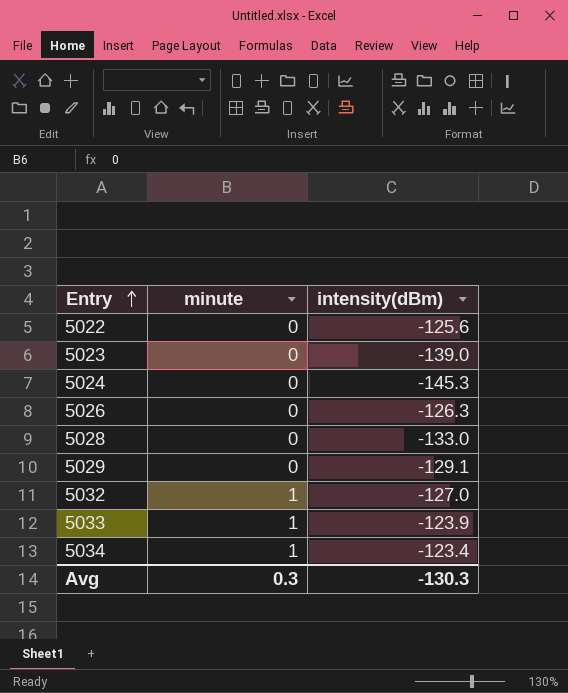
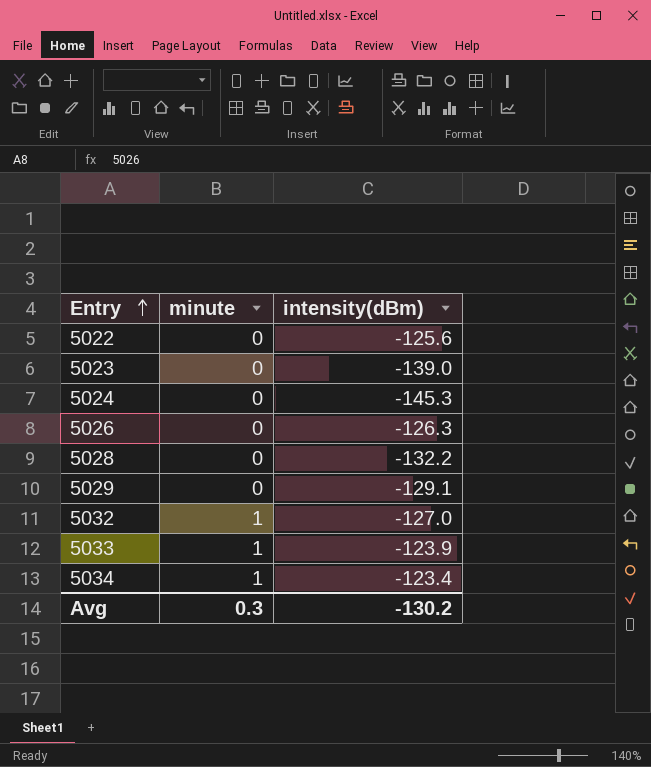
5028 | intensity(dBm): -133.0 -> -132.2
Avg | intensity(dBm): -130.3 -> -130.2

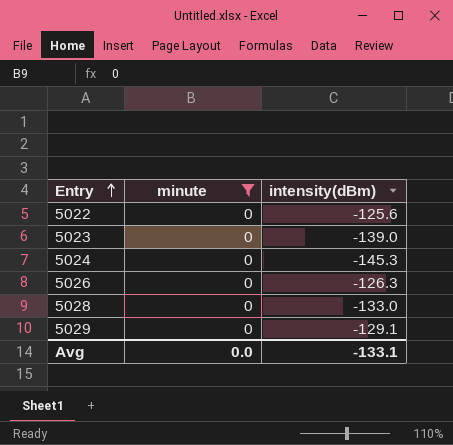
filter: none -> minute = 0
5028 | intensity(dBm): -132.2 -> -133.0
Avg | minute: 0.3 -> 0.0
Avg | intensity(dBm): -130.2 -> -133.1

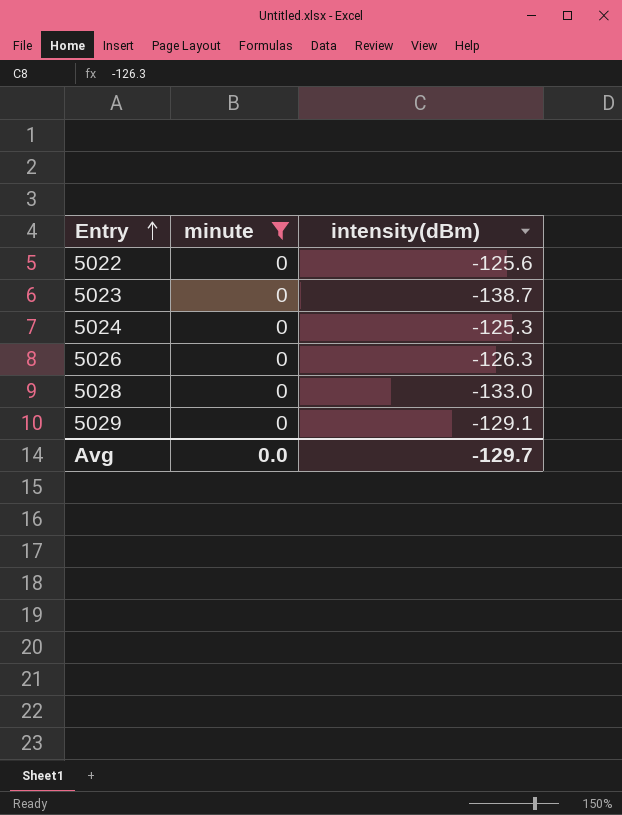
5023 | intensity(dBm): -139.0 -> -138.7
5024 | intensity(dBm): -145.3 -> -125.3
Avg | intensity(dBm): -133.1 -> -129.7

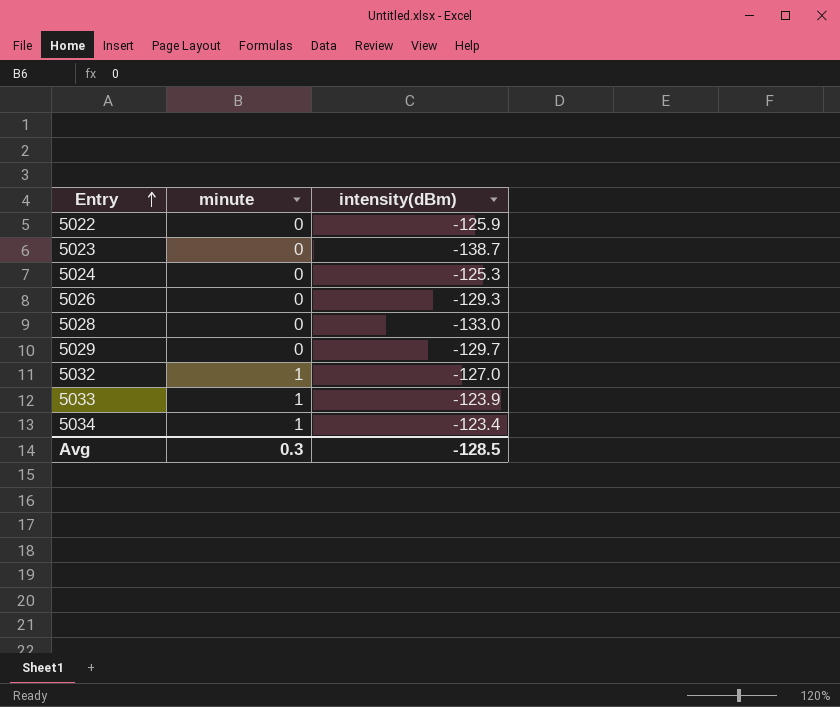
filter: minute = 0 -> none
5022 | intensity(dBm): -125.6 -> -125.9
5026 | intensity(dBm): -126.3 -> -129.3
5029 | intensity(dBm): -129.1 -> -129.7
Avg | minute: 0.0 -> 0.3
Avg | intensity(dBm): -129.7 -> -128.5

